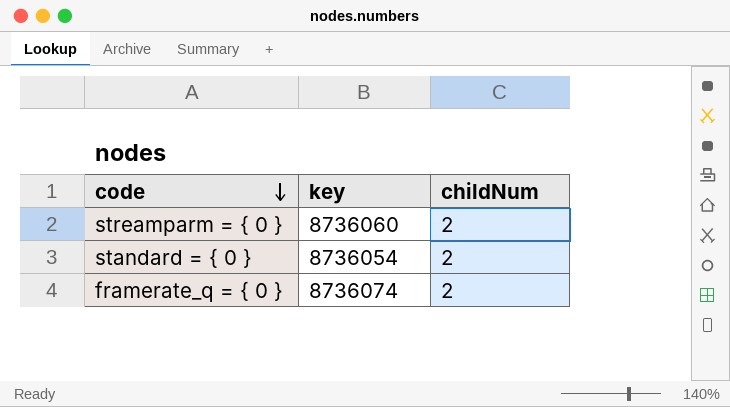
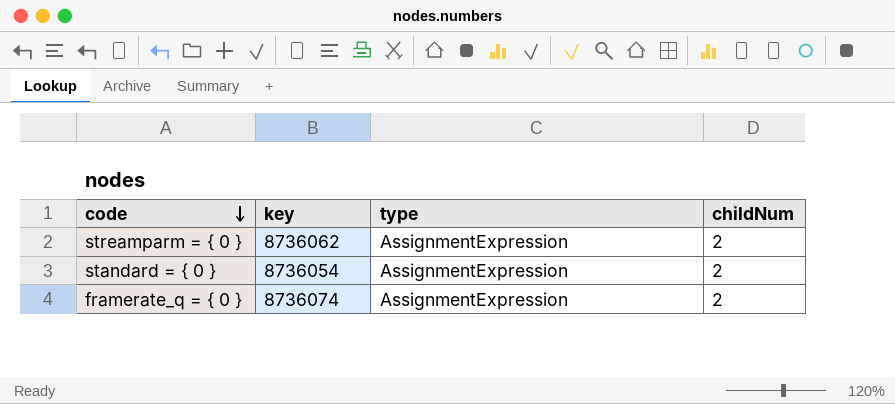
column type | position: none -> 3
streamparm = { 0 } | key: 8736060 -> 8736062

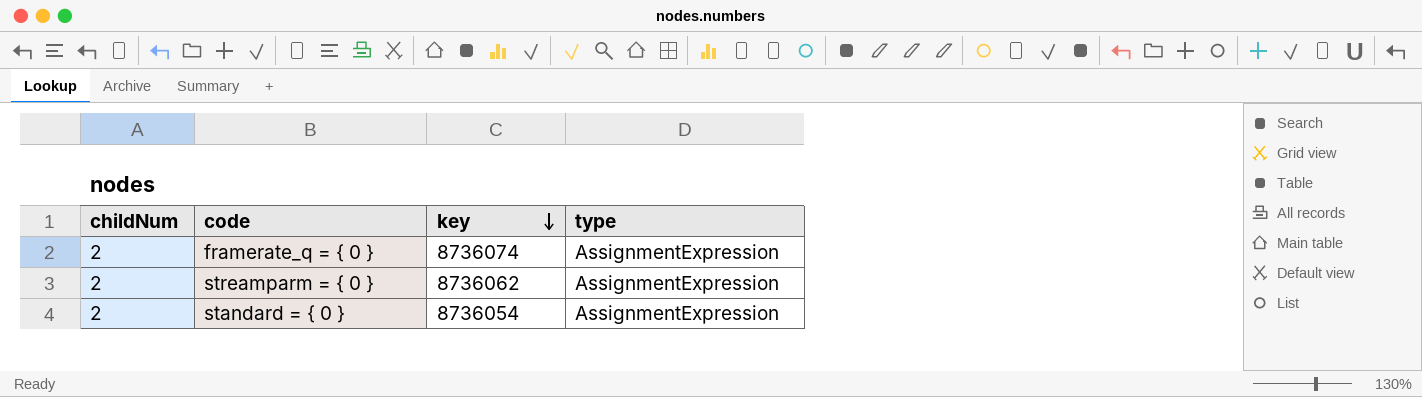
row order: code descending -> key descending
column childNum | position: 4 -> 1

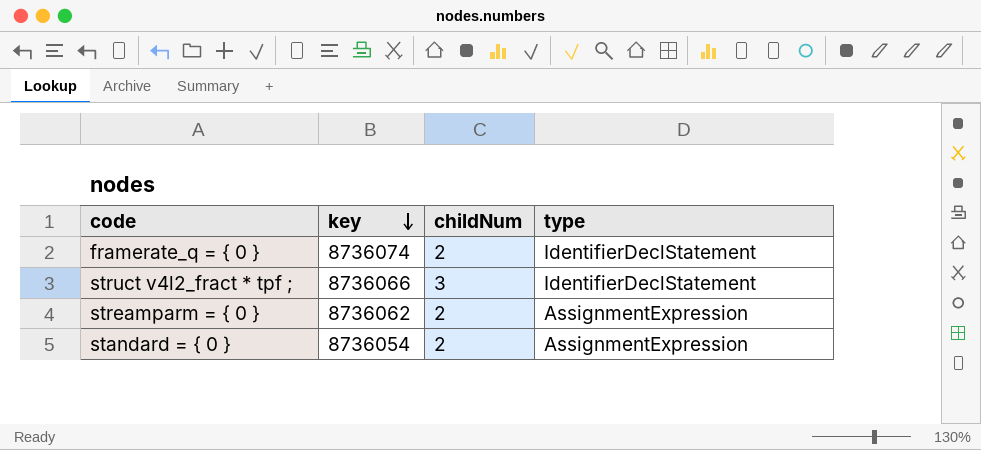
column childNum | position: 1 -> 3
framerate_q = { 0 } | type: AssignmentExpression -> IdentifierDeclStatement
row struct v4l2_fract * tpf ;: none -> 8736066 | 3 | IdentifierDeclStatement

